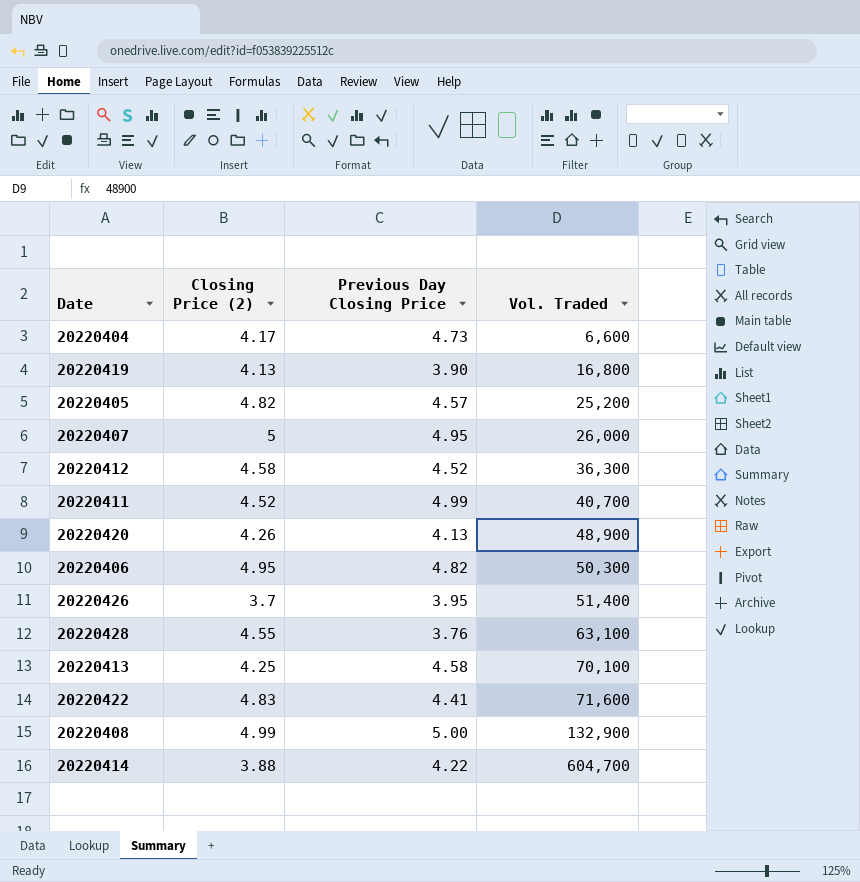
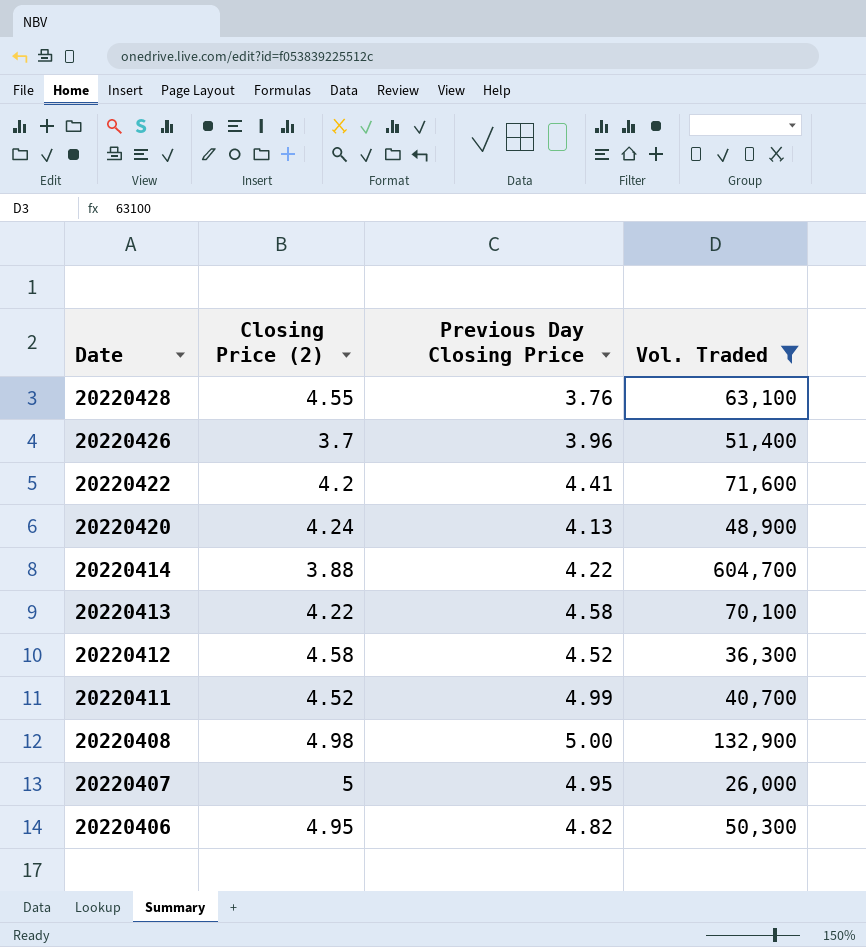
filter: none -> Vol. Traded >= 26,000
row order: Vol. Traded ascending -> Date descending
20220426 | Previous Day Closing Price: 3.95 -> 3.96
20220422 | Closing Price (2): 4.83 -> 4.2
20220420 | Closing Price (2): 4.26 -> 4.24
20220413 | Closing Price (2): 4.25 -> 4.22
20220408 | Closing Price (2): 4.99 -> 4.98

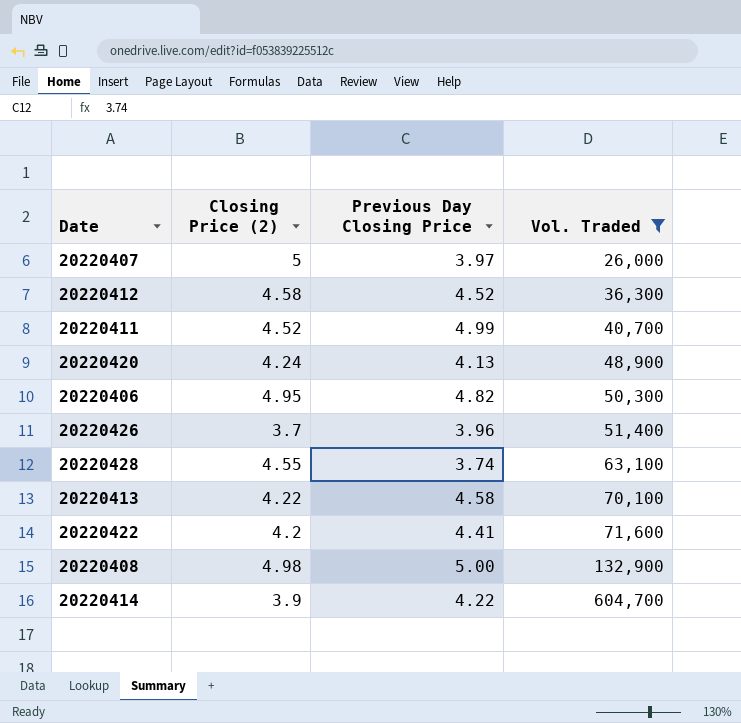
row order: Date descending -> Vol. Traded ascending
20220407 | Previous Day Closing Price: 4.95 -> 3.97
20220428 | Previous Day Closing Price: 3.76 -> 3.74
20220414 | Closing Price (2): 3.88 -> 3.9

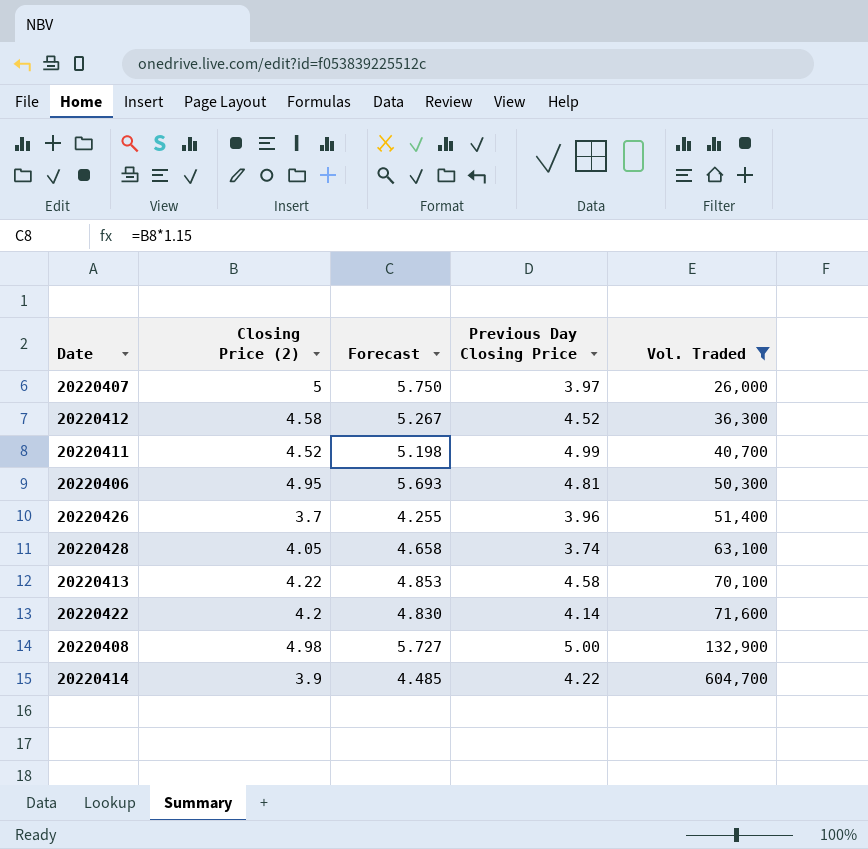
column Forecast | formula: none -> [Closing Price (2)] * 1.15
row 20220420: 4.24 | 4.13 | 48,900 -> none
20220406 | Previous Day Closing Price: 4.82 -> 4.81
20220428 | Closing Price (2): 4.55 -> 4.05
20220422 | Previous Day Closing Price: 4.41 -> 4.14

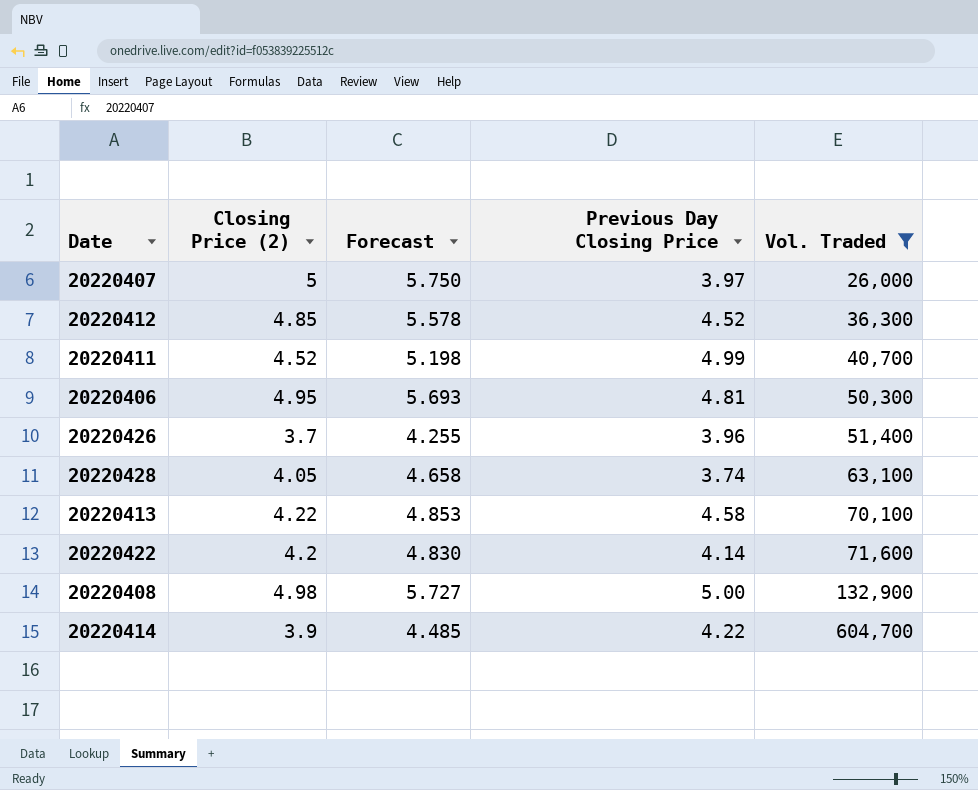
20220412 | Closing Price (2): 4.58 -> 4.85
20220412 | Forecast: 5.267 -> 5.578

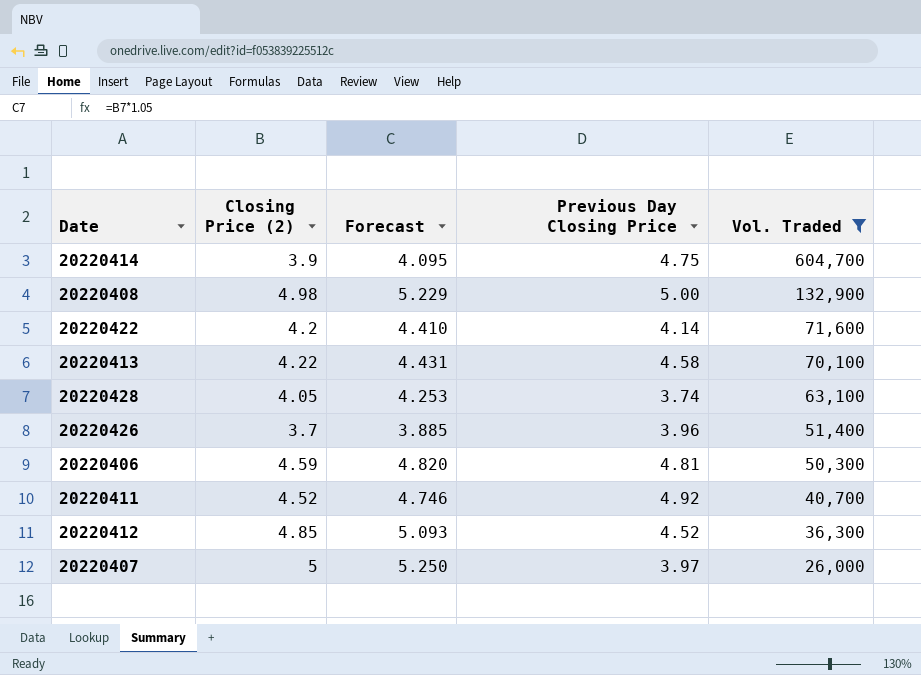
row order: Vol. Traded ascending -> Vol. Traded descending
column Forecast | formula: [Closing Price (2)] * 1.15 -> [Closing Price (2)] * 1.05
20220414 | Previous Day Closing Price: 4.22 -> 4.75
20220406 | Closing Price (2): 4.95 -> 4.59
20220411 | Previous Day Closing Price: 4.99 -> 4.92

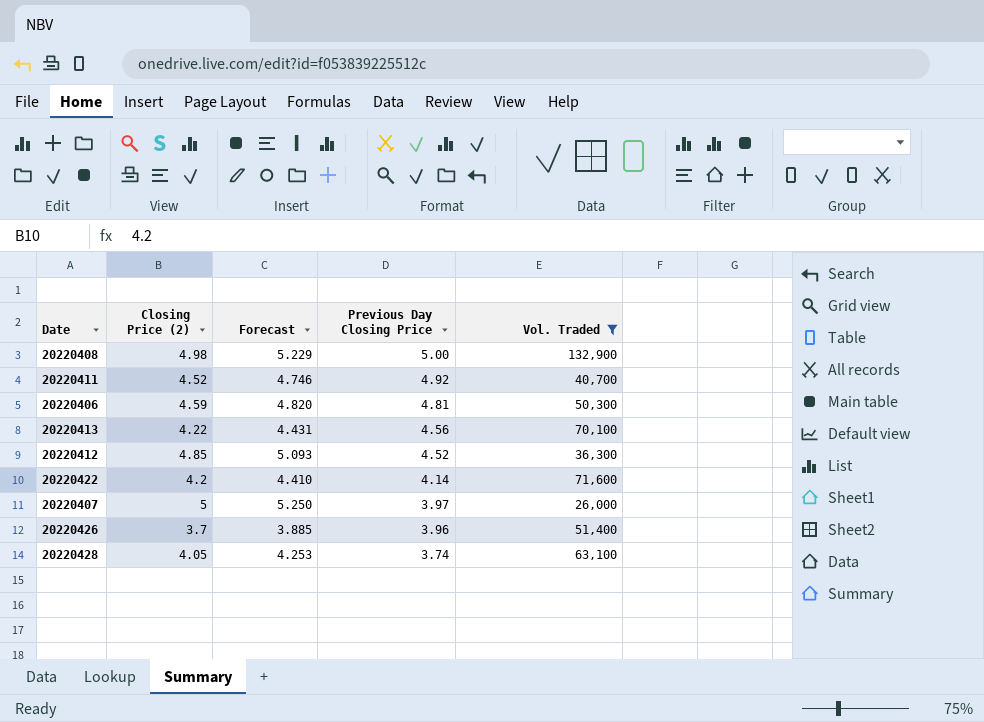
row order: Vol. Traded descending -> Previous Day Closing Price descending
row 20220414: 3.9 | 4.095 | 4.75 | 604,700 -> none
20220413 | Previous Day Closing Price: 4.58 -> 4.56

